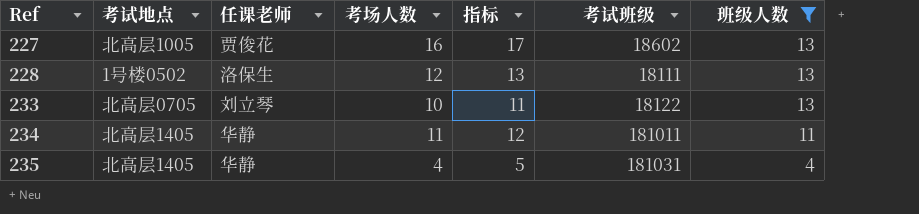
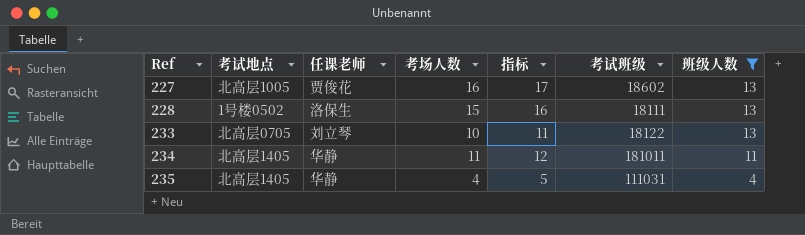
228 | 考场人数: 12 -> 15
228 | 指标: 13 -> 16
235 | 考试班级: 181031 -> 111031

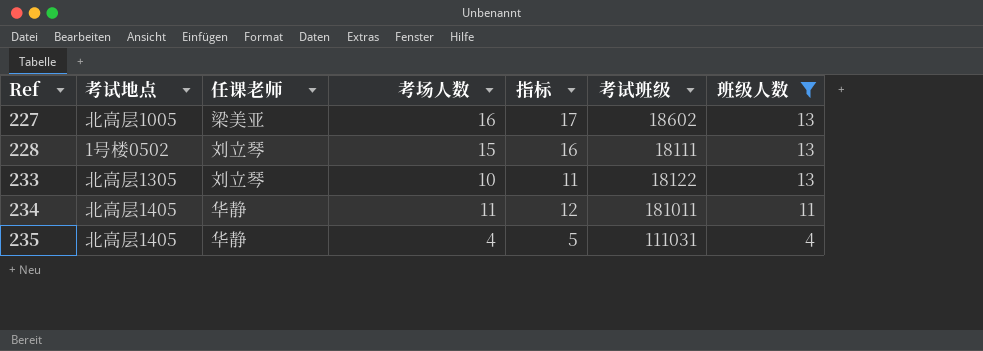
227 | 任课老师: 贾俊花 -> 梁美亚
228 | 任课老师: 洛保生 -> 刘立琴
233 | 考试地点: 北高层0705 -> 北高层1305

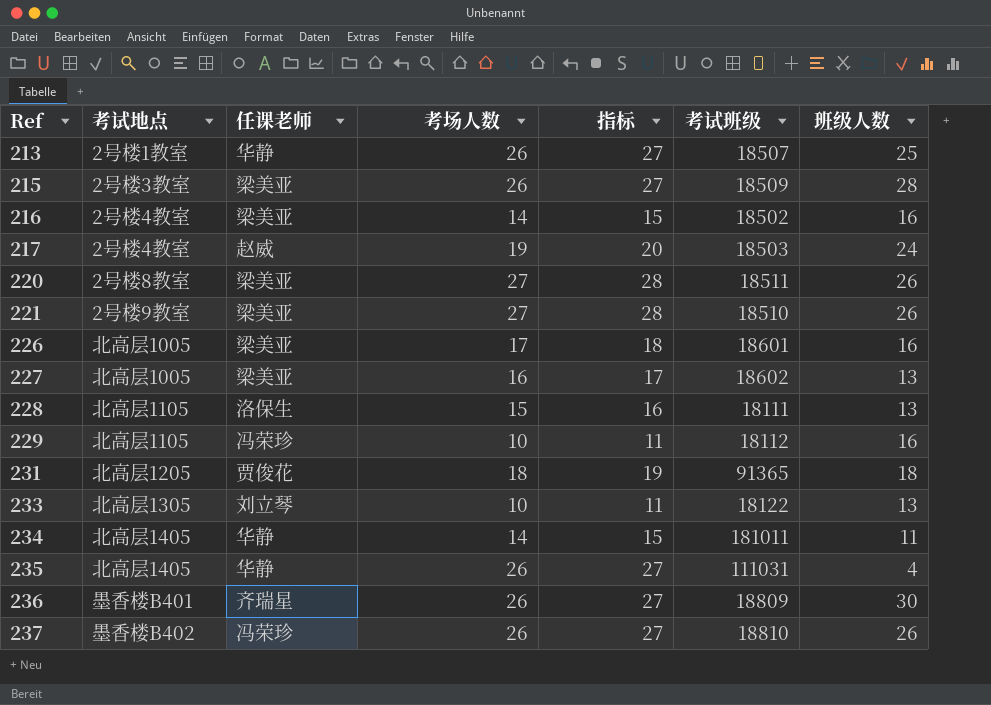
filter: 班级人数 <= 13 -> none
228 | 考试地点: 1号楼0502 -> 北高层1105
228 | 任课老师: 刘立琴 -> 洛保生
234 | 考场人数: 11 -> 14
234 | 指标: 12 -> 15
235 | 考场人数: 4 -> 26
235 | 指标: 5 -> 27

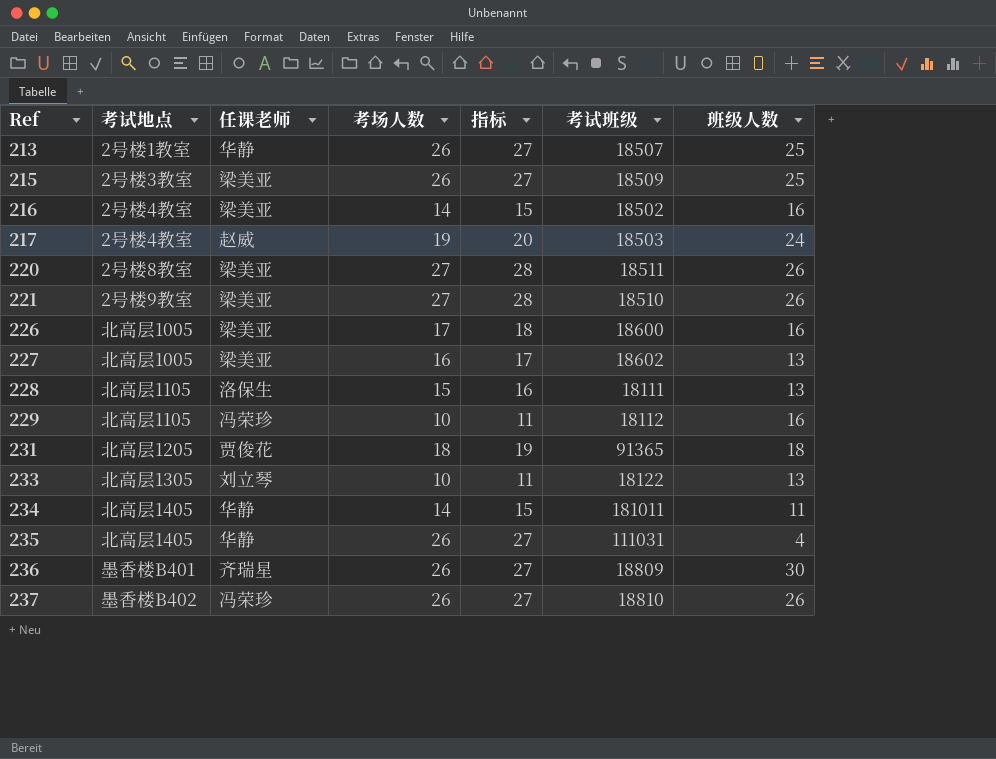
215 | 班级人数: 28 -> 25
226 | 考试班级: 18601 -> 18600

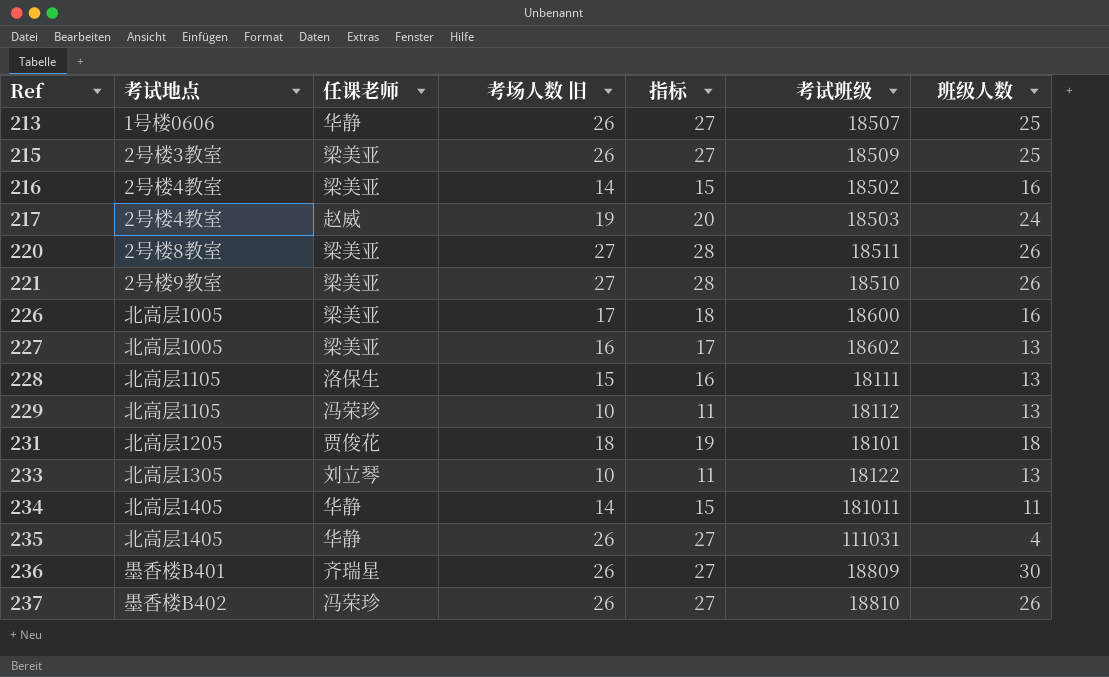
column name: 考场人数 -> 考场人数 旧
213 | 考试地点: 2号楼1教室 -> 1号楼0606
229 | 班级人数: 16 -> 13
231 | 考试班级: 91365 -> 18101

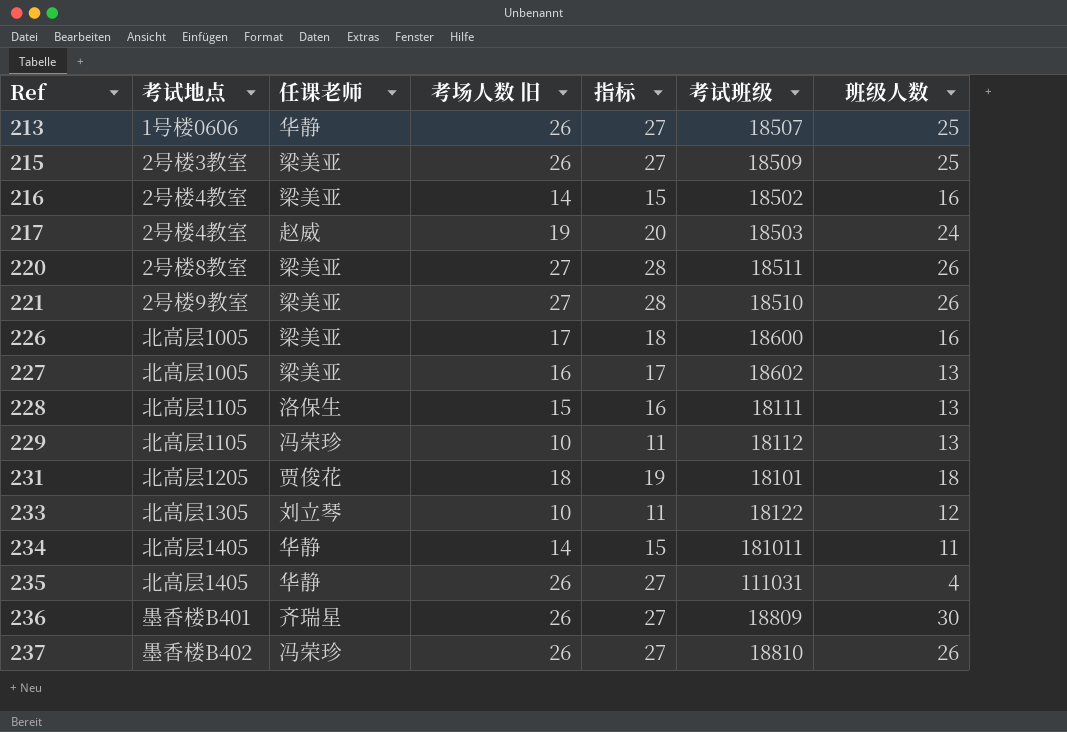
233 | 班级人数: 13 -> 12

